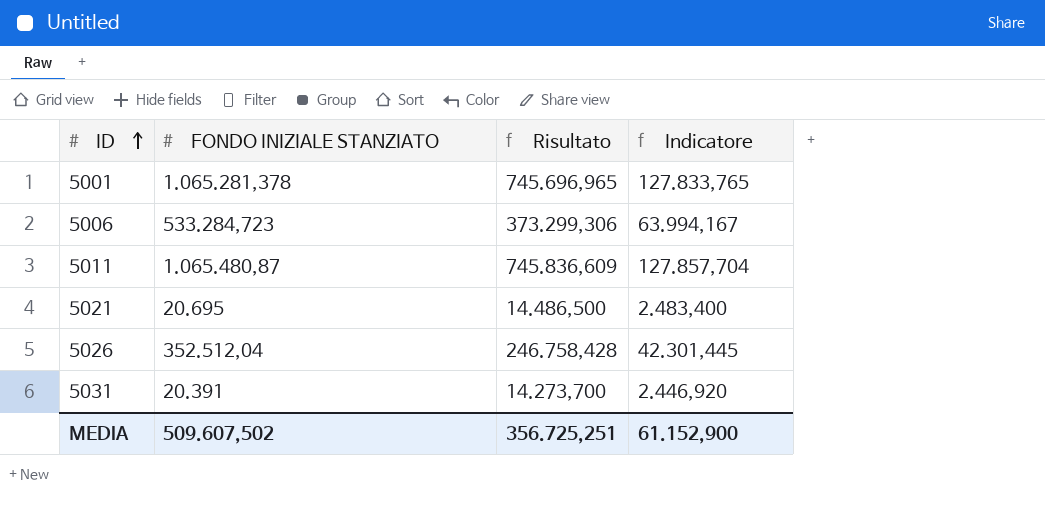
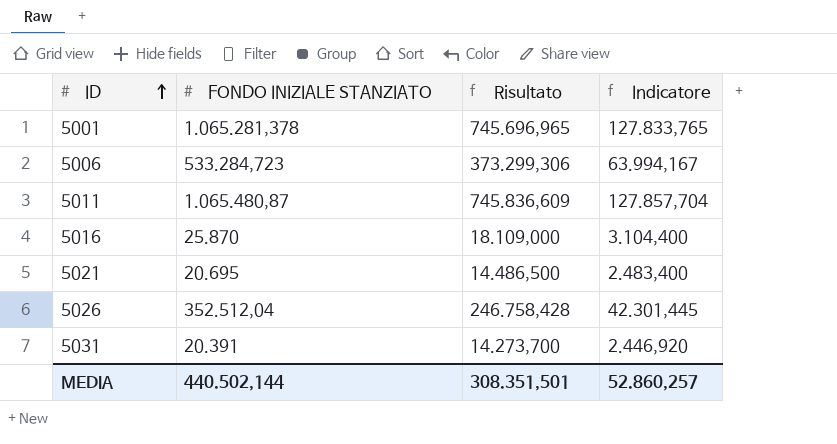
row 5016: none -> 25.870 | 18.109,000 | 3.104,400
MEDIA | FONDO INIZIALE STANZIATO: 509.607,502 -> 440.502,144
MEDIA | Risultato: 356.725,251 -> 308.351,501
MEDIA | Indicatore: 61.152,900 -> 52.860,257

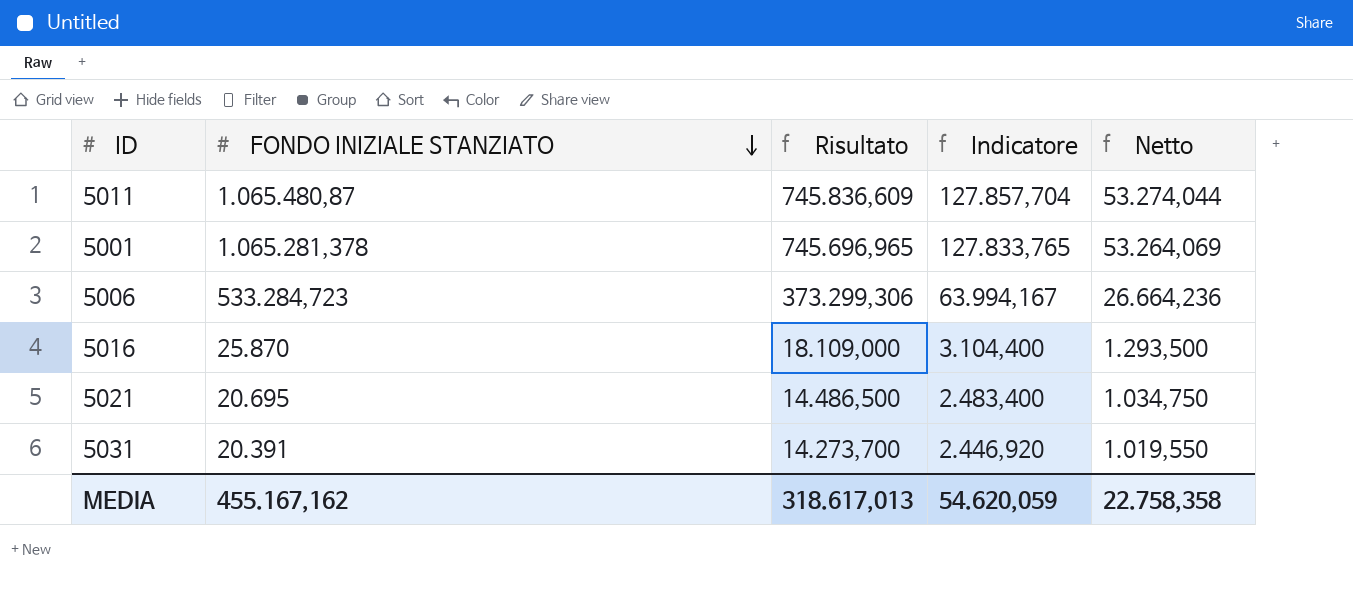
row order: ID ascending -> FONDO INIZIALE STANZIATO descending
column Netto | formula: none -> [FONDO INIZIALE STANZIATO] * 0,05
row 5026: 352.512,04 | 246.758,428 | 42.301,445 -> none
MEDIA | FONDO INIZIALE STANZIATO: 440.502,144 -> 455.167,162
MEDIA | Risultato: 308.351,501 -> 318.617,013
MEDIA | Indicatore: 52.860,257 -> 54.620,059

